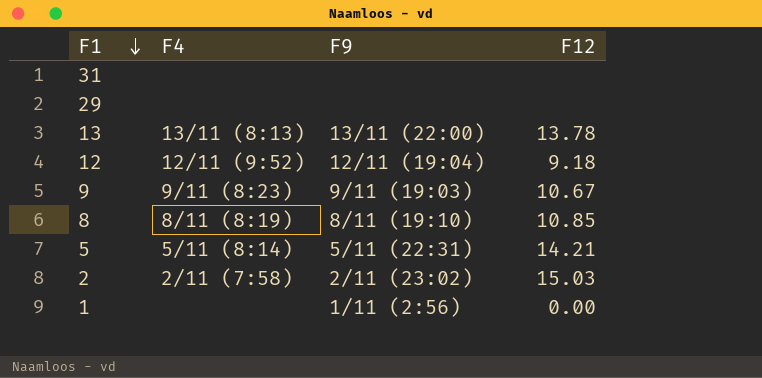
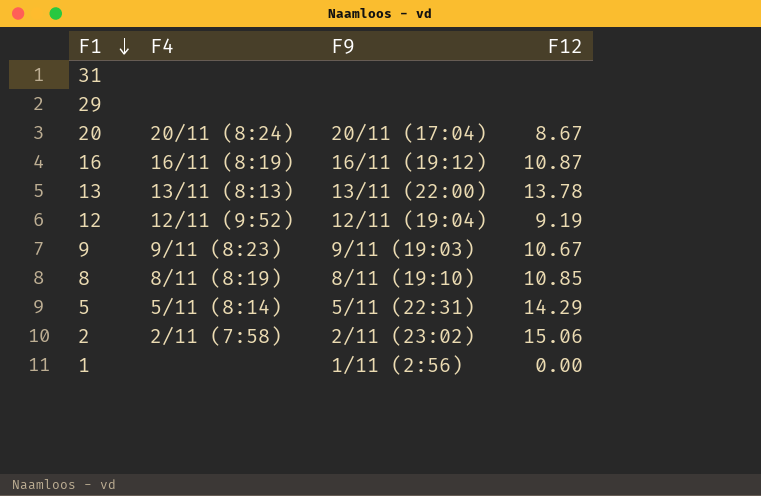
row 20: none -> 20/11 (8:24) | 20/11 (17:04) | 8.67
row 16: none -> 16/11 (8:19) | 16/11 (19:12) | 10.87
12 | F12: 9.18 -> 9.19
5 | F12: 14.21 -> 14.29
2 | F12: 15.03 -> 15.06

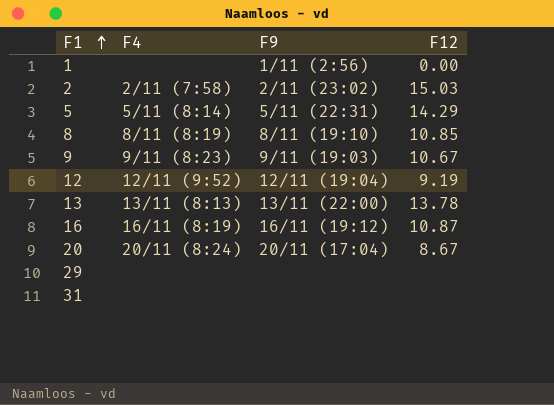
row order: F1 descending -> F1 ascending
2 | F12: 15.06 -> 15.03

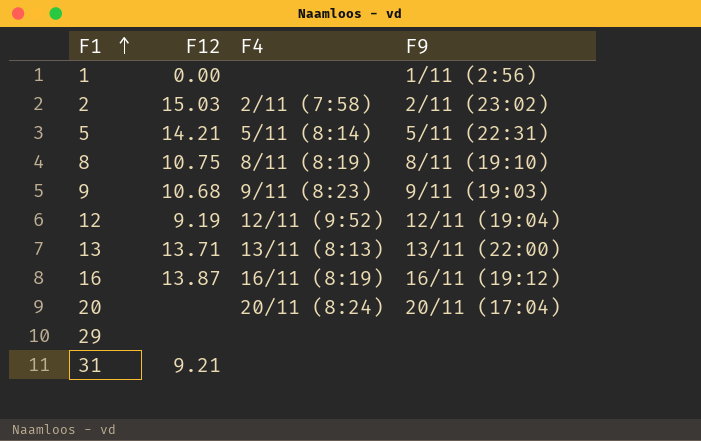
column F12 | position: 4 -> 2
5 | F12: 14.29 -> 14.21
8 | F12: 10.85 -> 10.75
9 | F12: 10.67 -> 10.68
13 | F12: 13.78 -> 13.71
16 | F12: 10.87 -> 13.87
20 | F12: 8.67 -> none
31 | F12: none -> 9.21

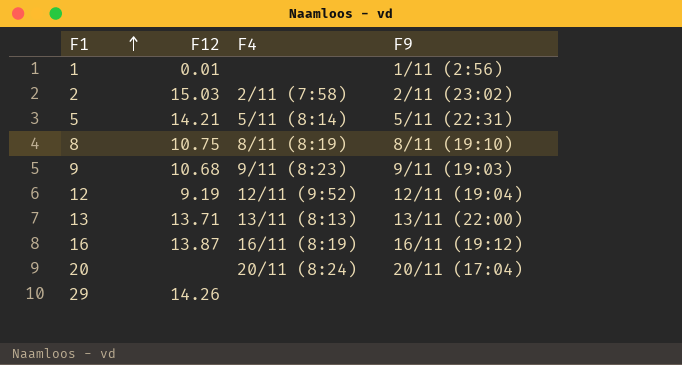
row 31: 9.21 | none | none -> none
1 | F12: 0.00 -> 0.01
29 | F12: none -> 14.26

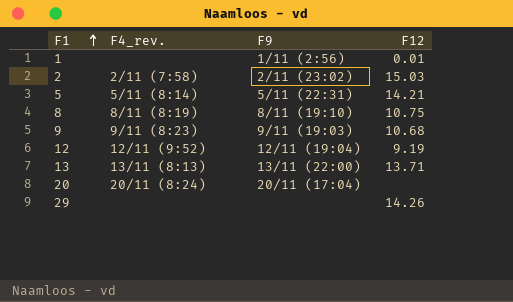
column name: F4 -> F4_rev.
column F12 | position: 2 -> 4
row 16: 13.87 | 16/11 (8:19) | 16/11 (19:12) -> none

